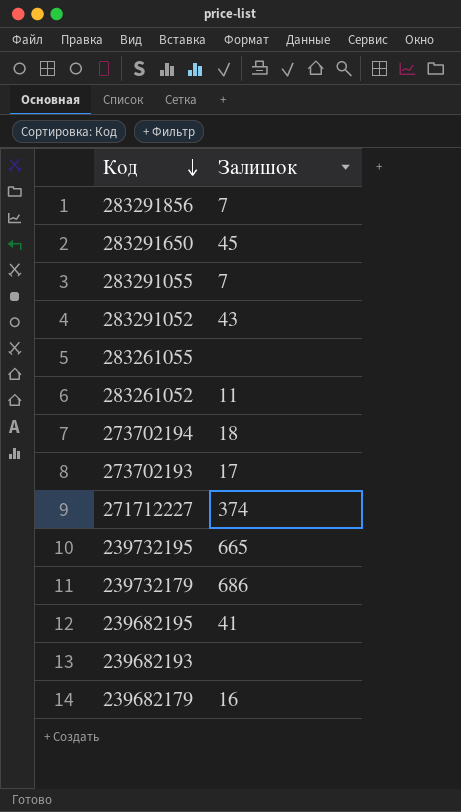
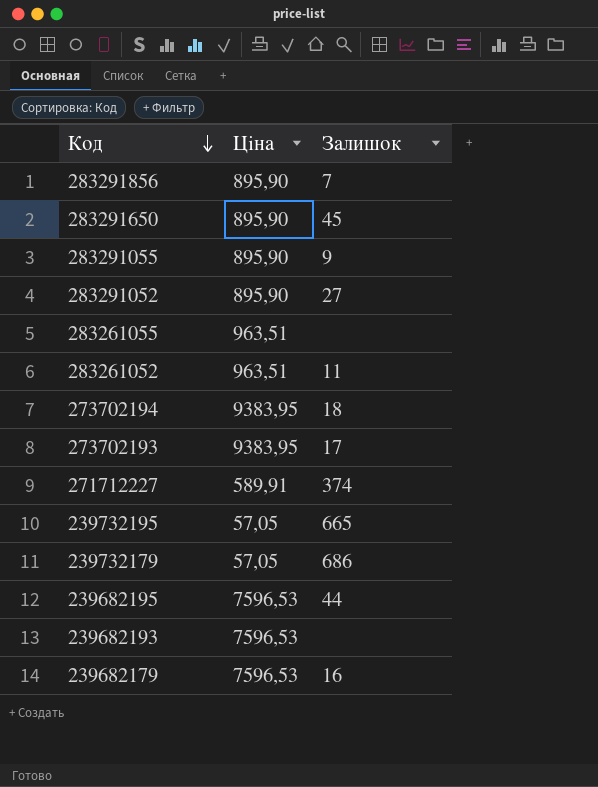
column Ціна | position: none -> 2
283291055 | Залишок: 7 -> 9
283291052 | Залишок: 43 -> 27
239682195 | Залишок: 41 -> 44

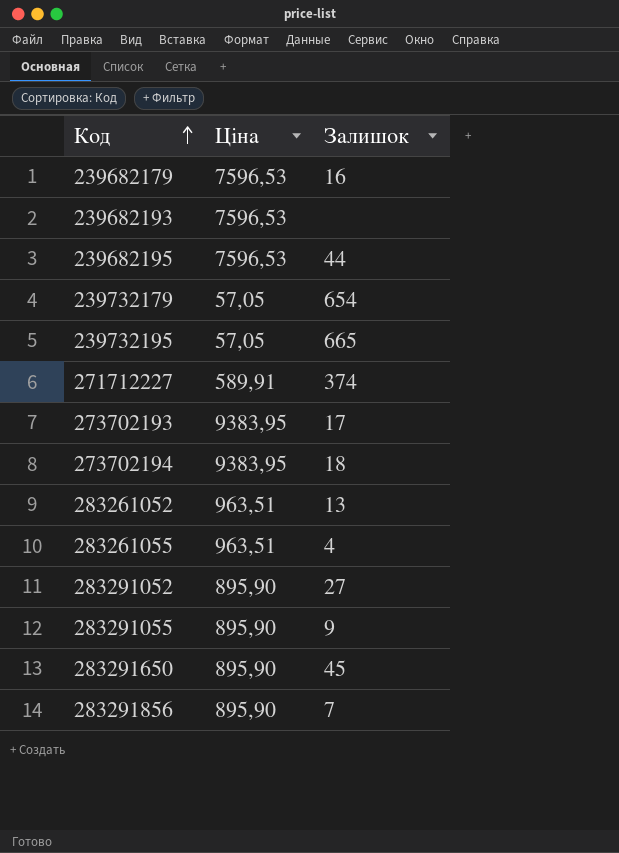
row order: Код descending -> Код ascending
239732179 | Залишок: 686 -> 654
283261052 | Залишок: 11 -> 13
283261055 | Залишок: none -> 4

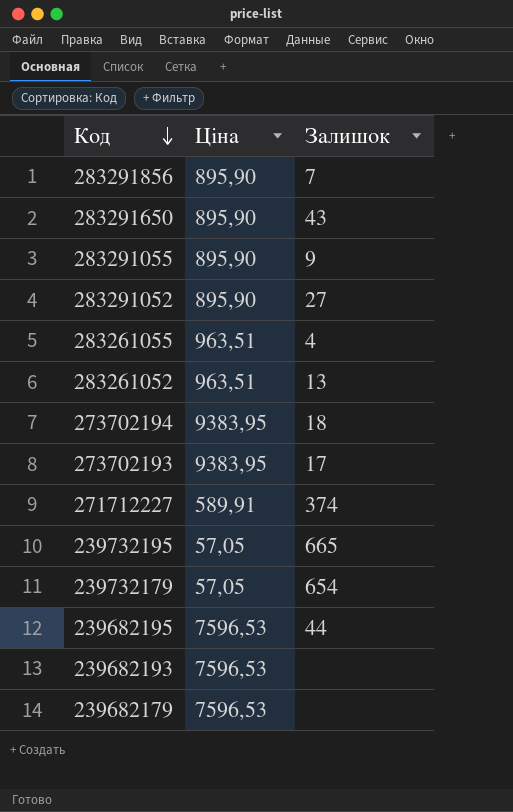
row order: Код ascending -> Код descending
283291650 | Залишок: 45 -> 43
239682179 | Залишок: 16 -> none

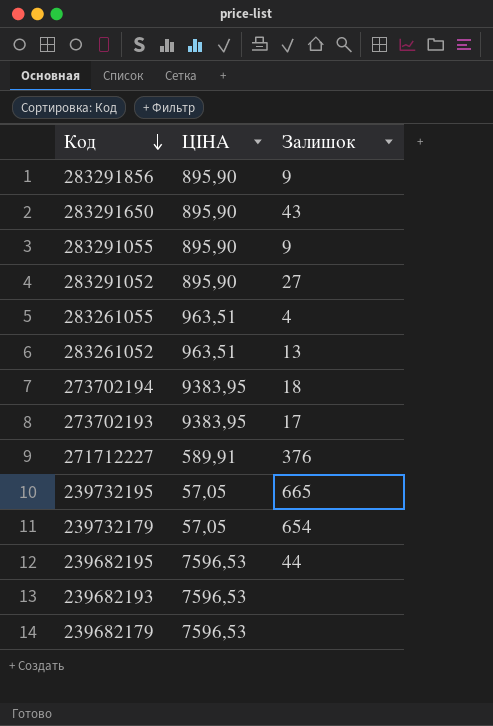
column name: Ціна -> ЦІНА
283291856 | Залишок: 7 -> 9
271712227 | Залишок: 374 -> 376

